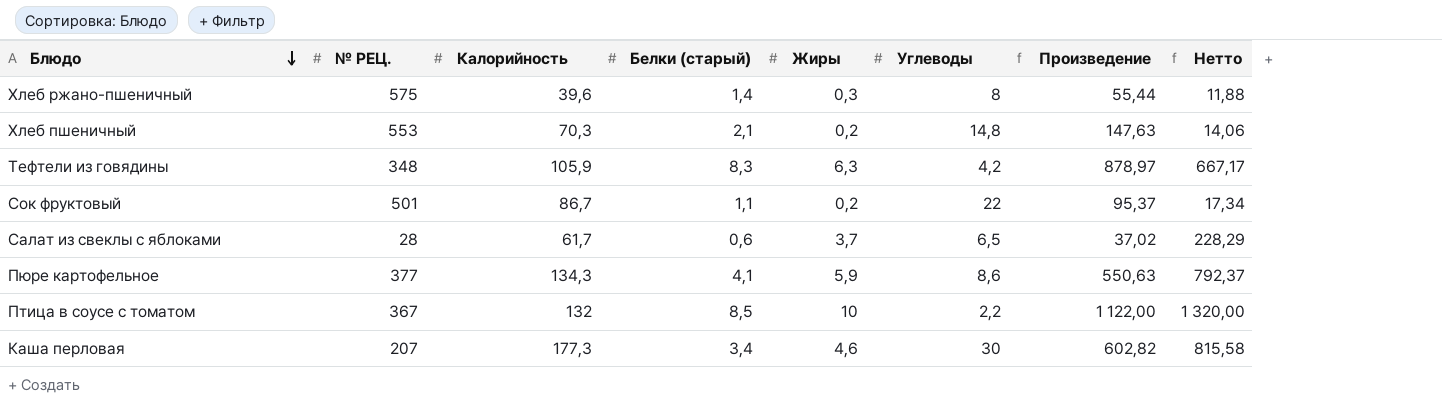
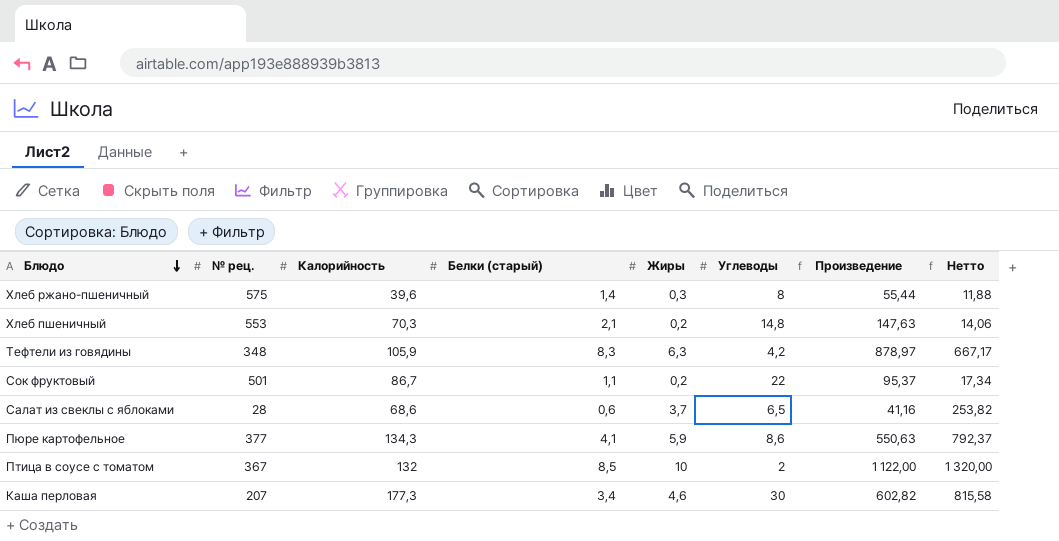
column name: № РЕЦ. -> № рец.
Салат из свеклы с яблоками | Калорийность: 61,7 -> 68,6
Салат из свеклы с яблоками | Произведение: 37,02 -> 41,16
Салат из свеклы с яблоками | Нетто: 228,29 -> 253,82
Птица в соусе с томатом | Углеводы: 2,2 -> 2

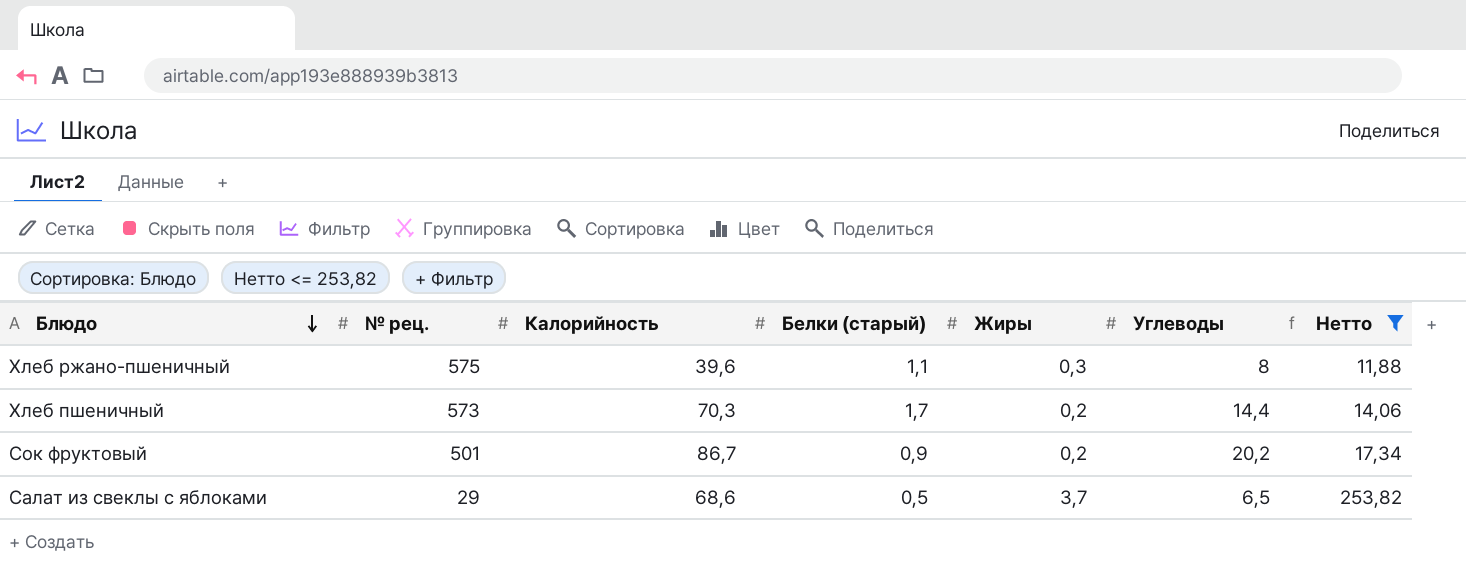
filter: none -> Нетто <= 253,82
column Произведение | formula: [Калорийность] * [Белки (старый)] -> none
Хлеб ржано-пшеничный | Белки (старый): 1,4 -> 1,1
Хлеб пшеничный | № рец.: 553 -> 573
Хлеб пшеничный | Белки (старый): 2,1 -> 1,7
Хлеб пшеничный | Углеводы: 14,8 -> 14,4
Сок фруктовый | Белки (старый): 1,1 -> 0,9
Сок фруктовый | Углеводы: 22 -> 20,2
Салат из свеклы с яблоками | № рец.: 28 -> 29
Салат из свеклы с яблоками | Белки (старый): 0,6 -> 0,5

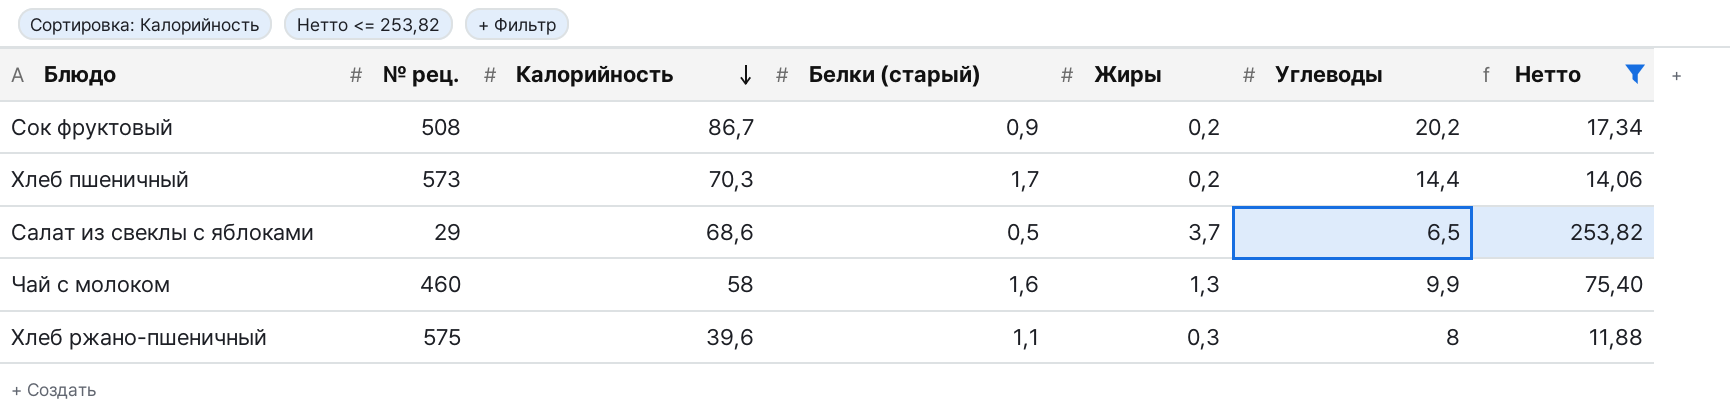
row order: Блюдо descending -> Калорийность descending
Сок фруктовый | № рец.: 501 -> 508
row Чай с молоком: none -> 460 | 58 | 1,6 | 1,3 | 9,9 | 75,40

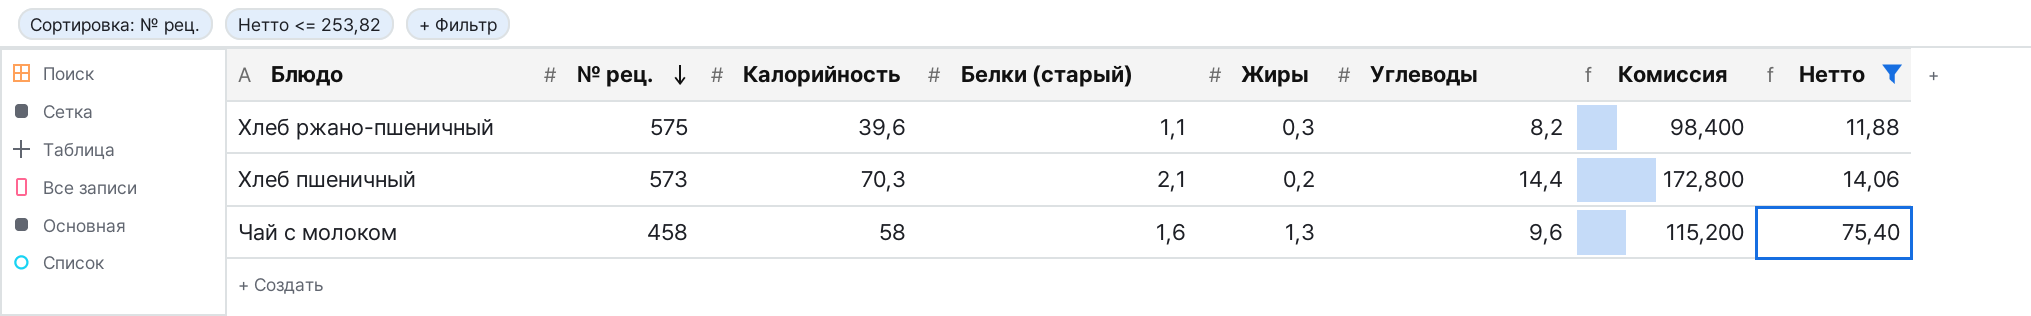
row order: Калорийность descending -> № рец. descending
column Комиссия | formula: none -> [Углеводы] * 12
row Сок фруктовый: 508 | 86,7 | 0,9 | 0,2 | 20,2 | 17,34 -> none
row Салат из свеклы с яблоками: 29 | 68,6 | 0,5 | 3,7 | 6,5 | 253,82 -> none
Хлеб ржано-пшеничный | Углеводы: 8 -> 8,2
Хлеб пшеничный | Белки (старый): 1,7 -> 2,1
Чай с молоком | № рец.: 460 -> 458
Чай с молоком | Углеводы: 9,9 -> 9,6

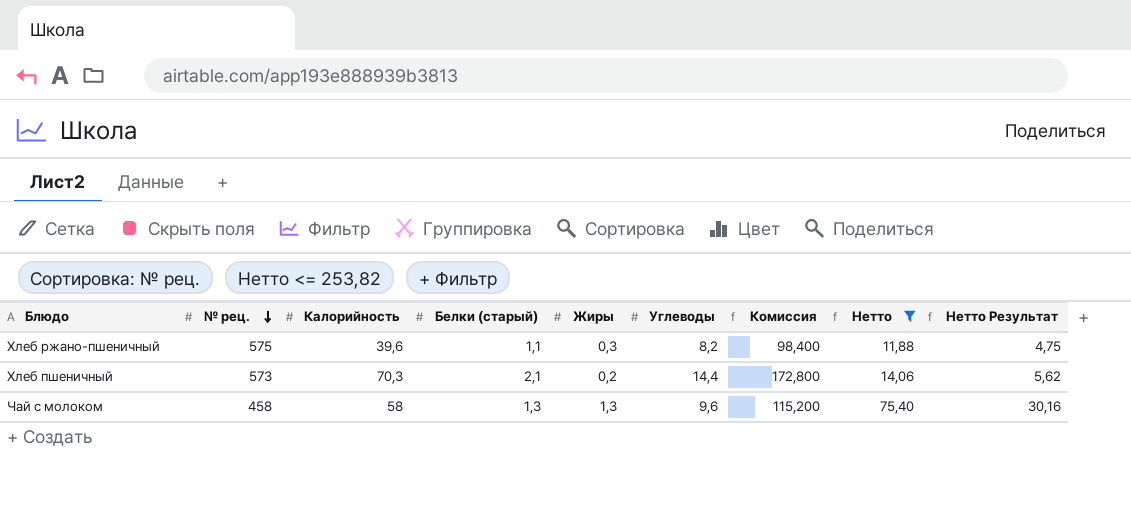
column Нетто Результат | formula: none -> [Нетто] * 0,4
Чай с молоком | Белки (старый): 1,6 -> 1,3

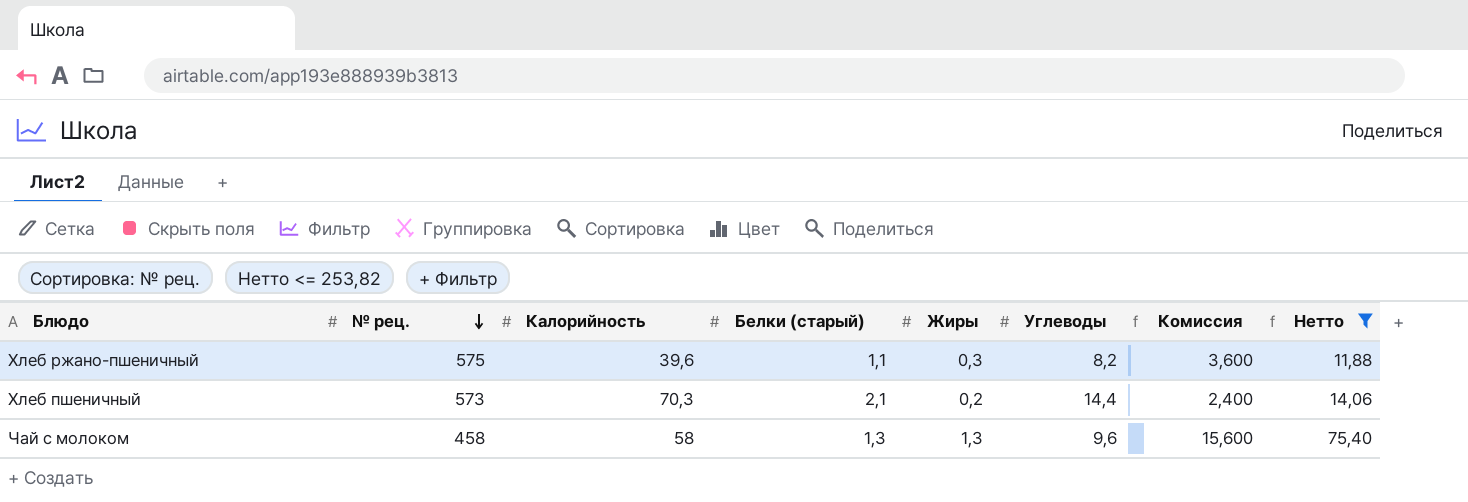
column Нетто Результат | formula: [Нетто] * 0,4 -> none
column Комиссия | formula: [Углеводы] * 12 -> [Жиры] * 12

